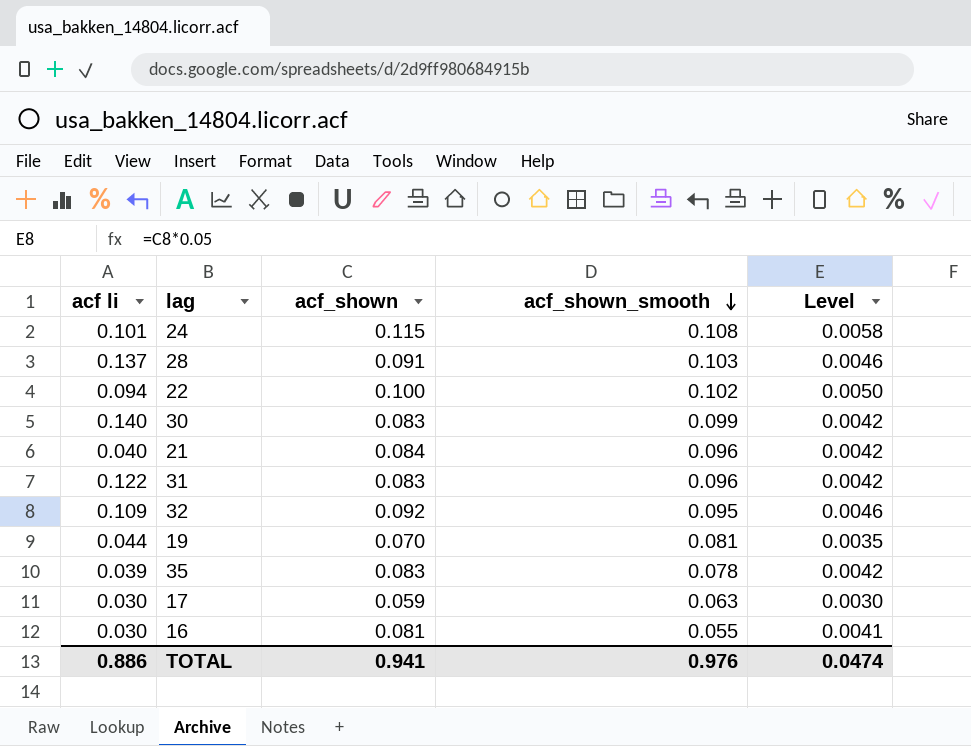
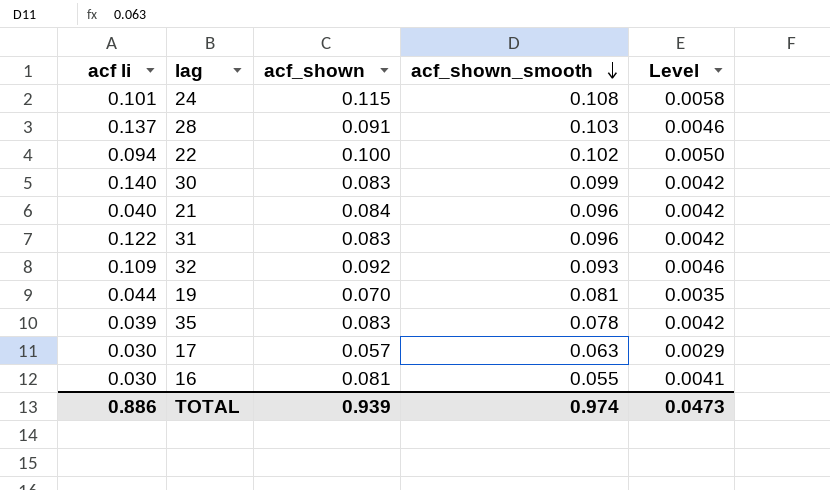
32 | acf_shown_smooth: 0.095 -> 0.093
17 | acf_shown: 0.059 -> 0.057
17 | Level: 0.0030 -> 0.0029
TOTAL | acf_shown: 0.941 -> 0.939
TOTAL | acf_shown_smooth: 0.976 -> 0.974
TOTAL | Level: 0.0474 -> 0.0473

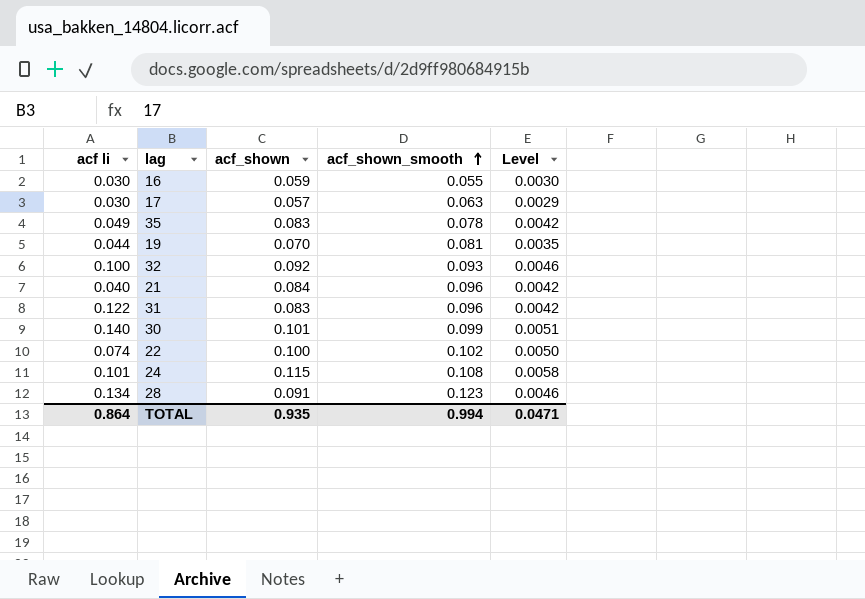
row order: acf_shown_smooth descending -> acf_shown_smooth ascending
16 | acf_shown: 0.081 -> 0.059
16 | Level: 0.0041 -> 0.0030
35 | acf li: 0.039 -> 0.049
32 | acf li: 0.109 -> 0.100
30 | acf_shown: 0.083 -> 0.101
30 | Level: 0.0042 -> 0.0051
22 | acf li: 0.094 -> 0.074
28 | acf li: 0.137 -> 0.134
28 | acf_shown_smooth: 0.103 -> 0.123
TOTAL | acf li: 0.886 -> 0.864
TOTAL | acf_shown: 0.939 -> 0.935
TOTAL | acf_shown_smooth: 0.974 -> 0.994
TOTAL | Level: 0.0473 -> 0.0471

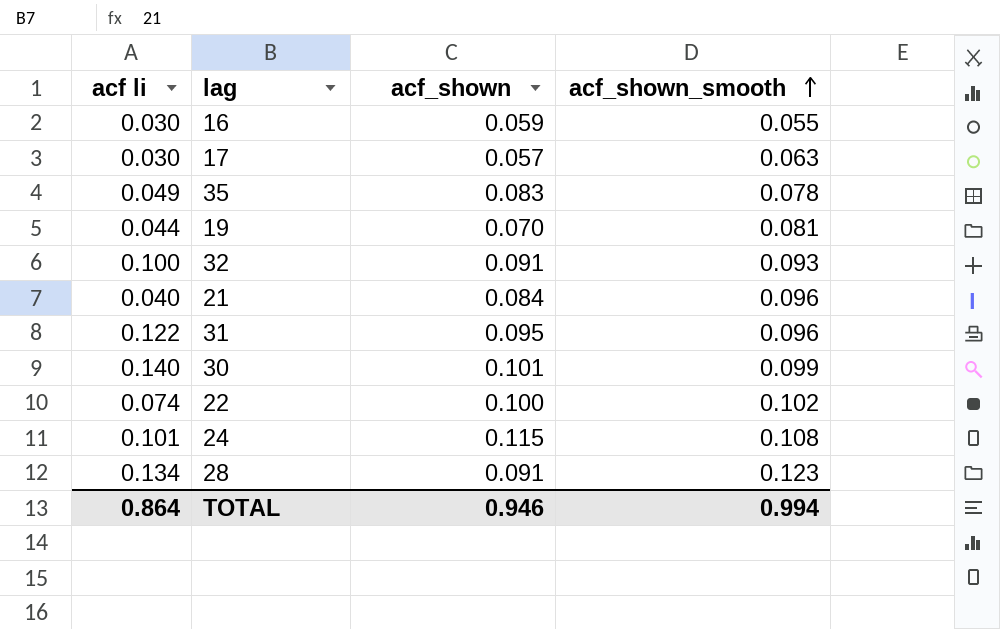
column Level | formula: [acf_shown] * 0.05 -> none
32 | acf_shown: 0.092 -> 0.091
31 | acf_shown: 0.083 -> 0.095
TOTAL | acf_shown: 0.935 -> 0.946

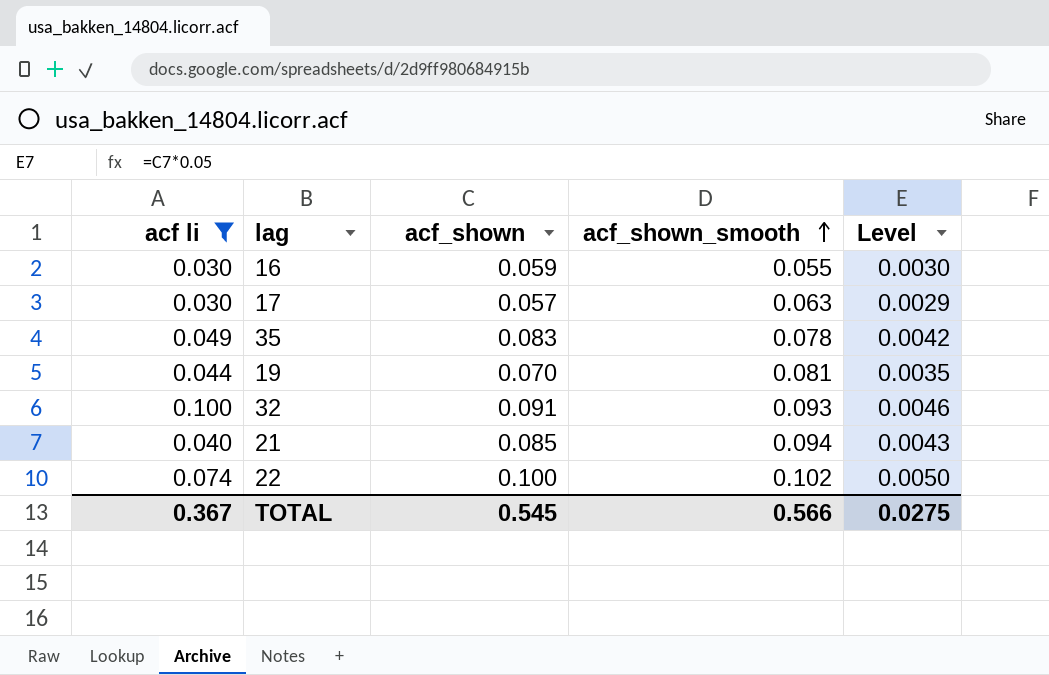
filter: none -> acf li <= 0.100
column Level | formula: none -> [acf_shown] * 0.05
21 | acf_shown: 0.084 -> 0.085
21 | acf_shown_smooth: 0.096 -> 0.094
TOTAL | acf li: 0.864 -> 0.367
TOTAL | acf_shown: 0.946 -> 0.545
TOTAL | acf_shown_smooth: 0.994 -> 0.566

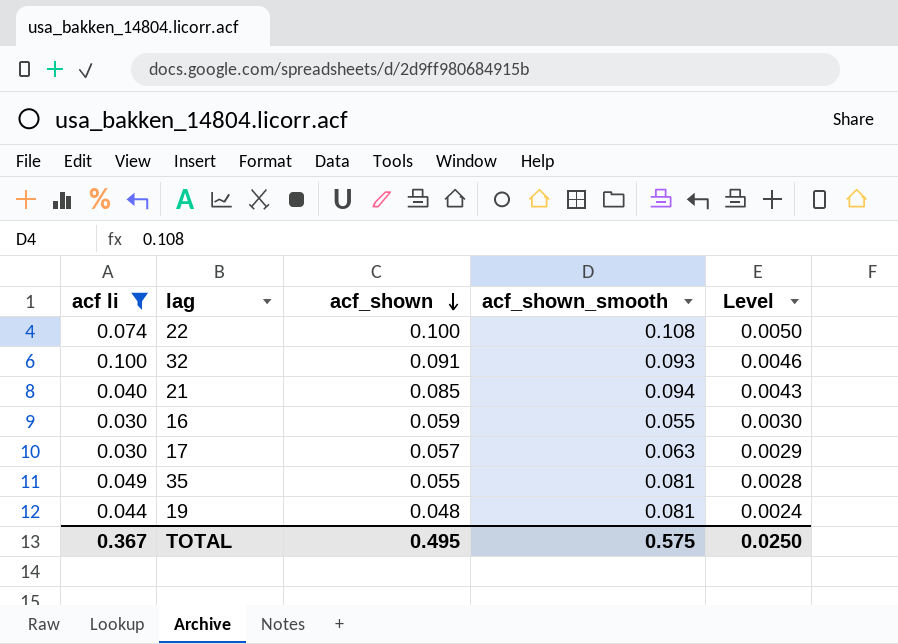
row order: acf_shown_smooth ascending -> acf_shown descending
22 | acf_shown_smooth: 0.102 -> 0.108
35 | acf_shown: 0.083 -> 0.055
35 | acf_shown_smooth: 0.078 -> 0.081
35 | Level: 0.0042 -> 0.0028
19 | acf_shown: 0.070 -> 0.048
19 | Level: 0.0035 -> 0.0024
TOTAL | acf_shown: 0.545 -> 0.495
TOTAL | acf_shown_smooth: 0.566 -> 0.575
TOTAL | Level: 0.0275 -> 0.0250

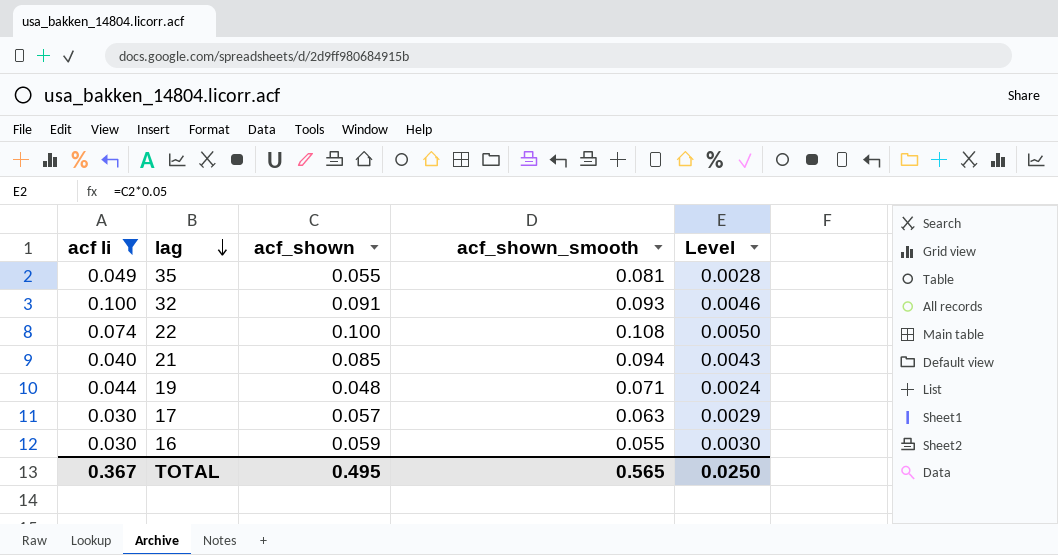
row order: acf_shown descending -> lag descending
19 | acf_shown_smooth: 0.081 -> 0.071
TOTAL | acf_shown_smooth: 0.575 -> 0.565

